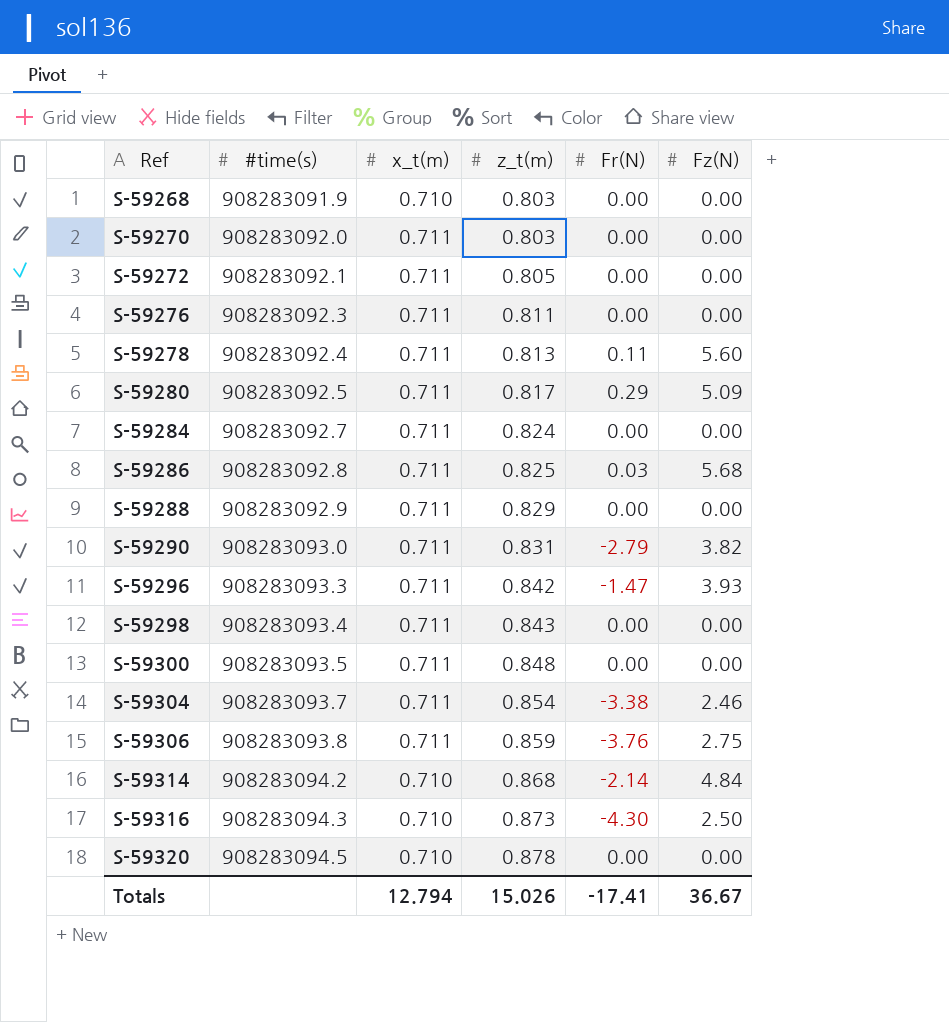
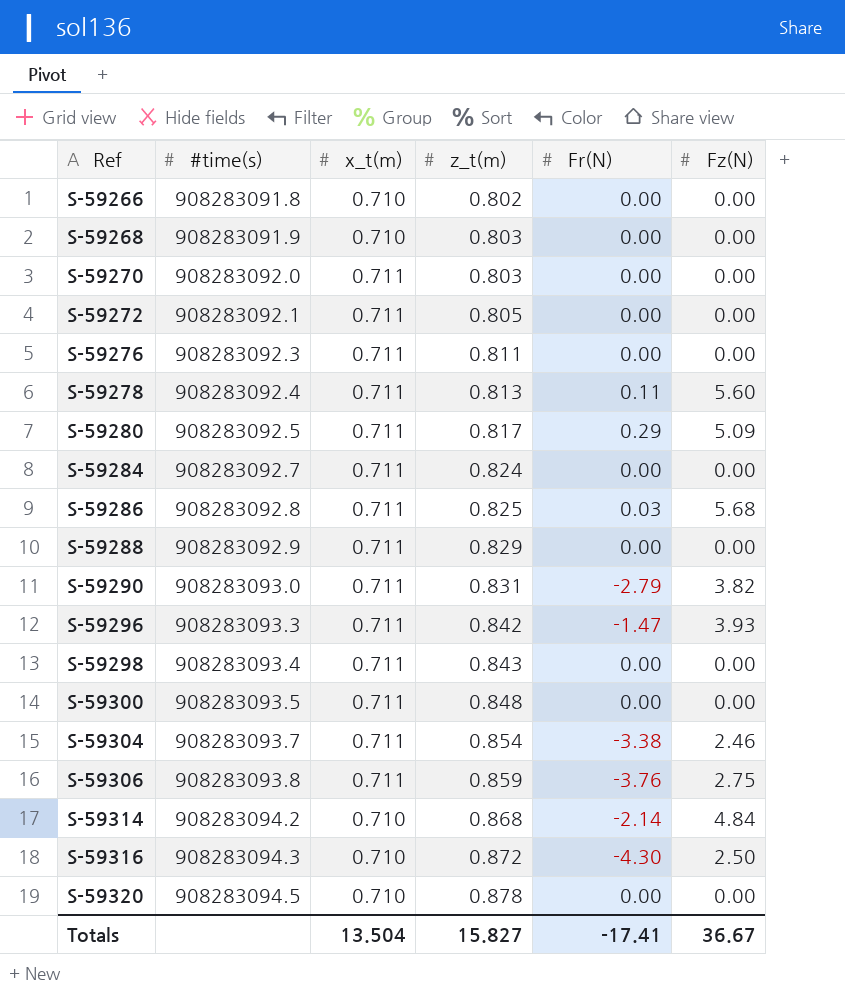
row S-59266: none -> 908283091.8 | 0.710 | 0.802 | 0.00 | 0.00
S-59316 | z_t(m): 0.873 -> 0.872
Totals | x_t(m): 12.794 -> 13.504
Totals | z_t(m): 15.026 -> 15.827

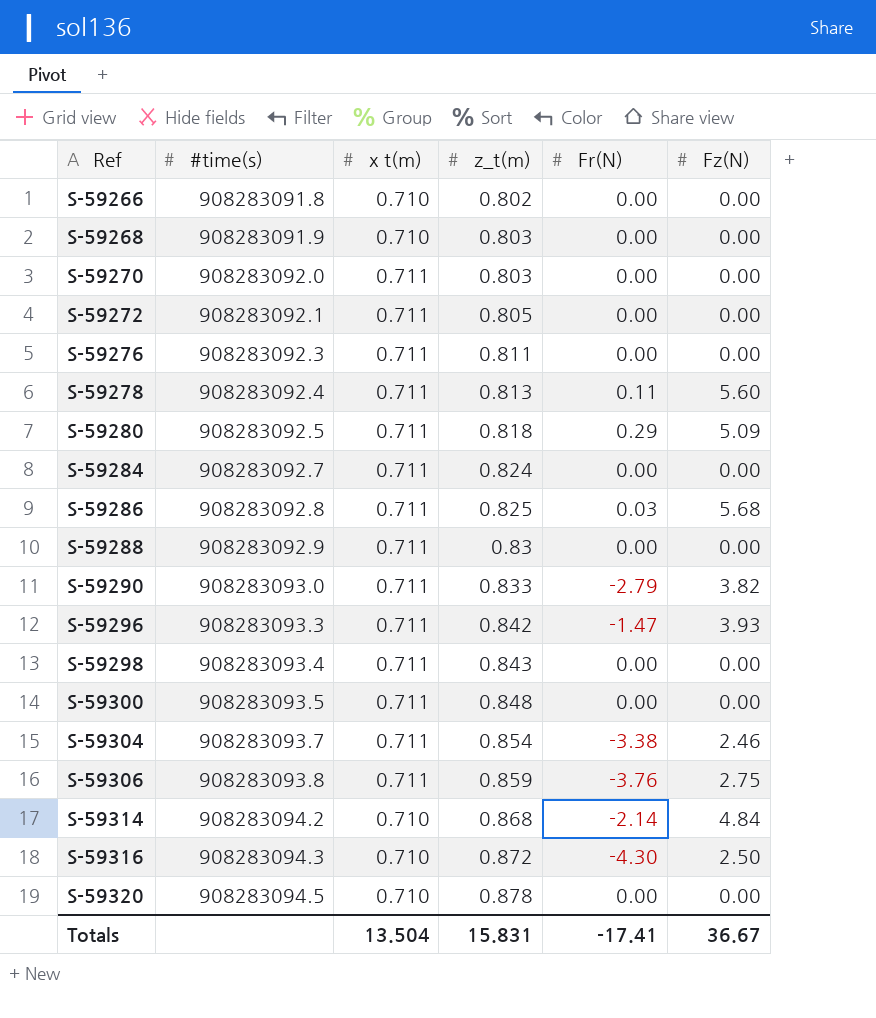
column name: x_t(m) -> x t(m)
S-59280 | z_t(m): 0.817 -> 0.818
S-59288 | z_t(m): 0.829 -> 0.83
S-59290 | z_t(m): 0.831 -> 0.833
Totals | z_t(m): 15.827 -> 15.831

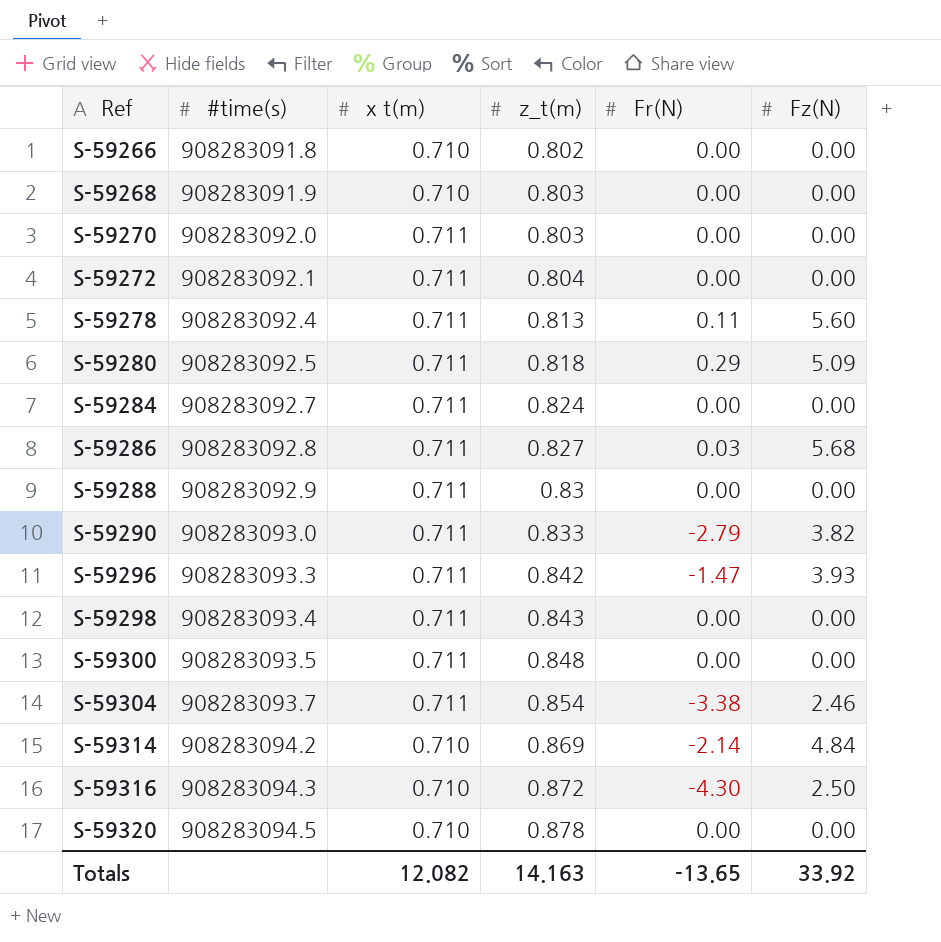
row S-59276: 908283092.3 | 0.711 | 0.811 | 0.00 | 0.00 -> none
row S-59306: 908283093.8 | 0.711 | 0.859 | -3.76 | 2.75 -> none
S-59272 | z_t(m): 0.805 -> 0.804
S-59286 | z_t(m): 0.825 -> 0.827
S-59314 | z_t(m): 0.868 -> 0.869
Totals | x t(m): 13.504 -> 12.082
Totals | z_t(m): 15.831 -> 14.163
Totals | Fr(N): -17.41 -> -13.65
Totals | Fz(N): 36.67 -> 33.92

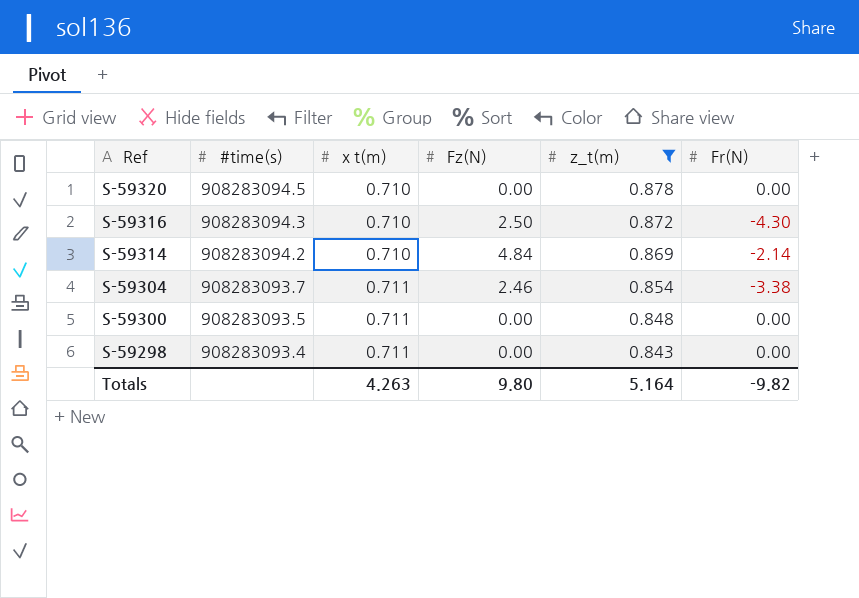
filter: none -> z_t(m) >= 0.843
row order: Ref ascending -> Ref descending
column Fz(N) | position: 6 -> 4
Totals | x t(m): 12.082 -> 4.263
Totals | Fz(N): 33.92 -> 9.80
Totals | z_t(m): 14.163 -> 5.164
Totals | Fr(N): -13.65 -> -9.82

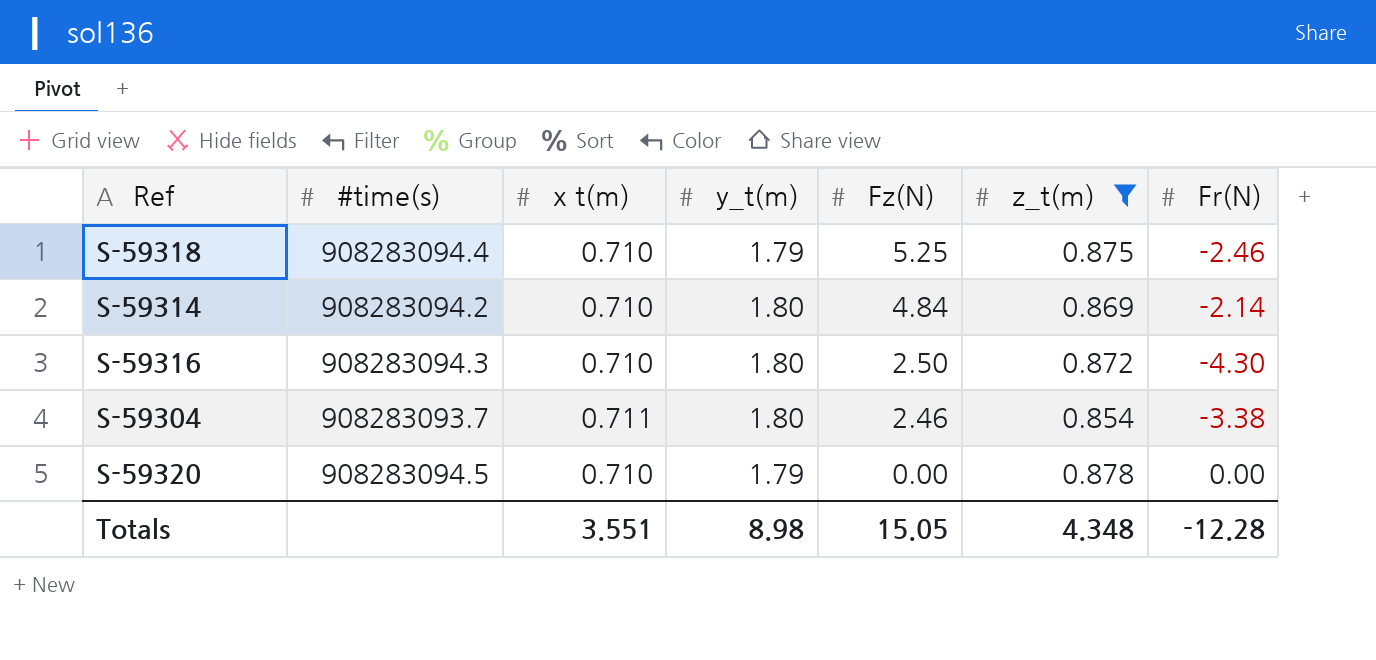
row order: Ref descending -> Fz(N) descending
column y_t(m) | position: none -> 4
row S-59300: 908283093.5 | 0.711 | 0.00 | 0.848 | 0.00 -> none
row S-59298: 908283093.4 | 0.711 | 0.00 | 0.843 | 0.00 -> none
row S-59318: none -> 908283094.4 | 0.710 | 1.79 | 5.25 | 0.875 | -2.46
Totals | x t(m): 4.263 -> 3.551
Totals | Fz(N): 9.80 -> 15.05
Totals | z_t(m): 5.164 -> 4.348
Totals | Fr(N): -9.82 -> -12.28

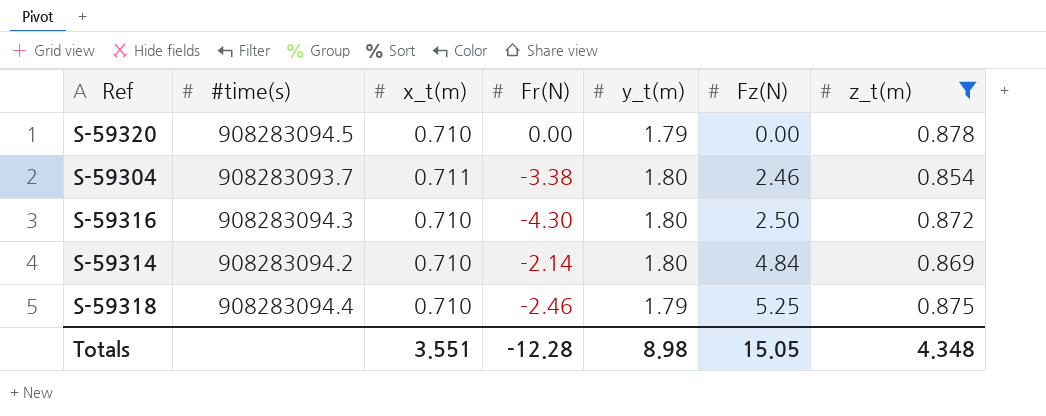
row order: Fz(N) descending -> Fz(N) ascending
column name: x t(m) -> x_t(m)
column Fr(N) | position: 7 -> 4

